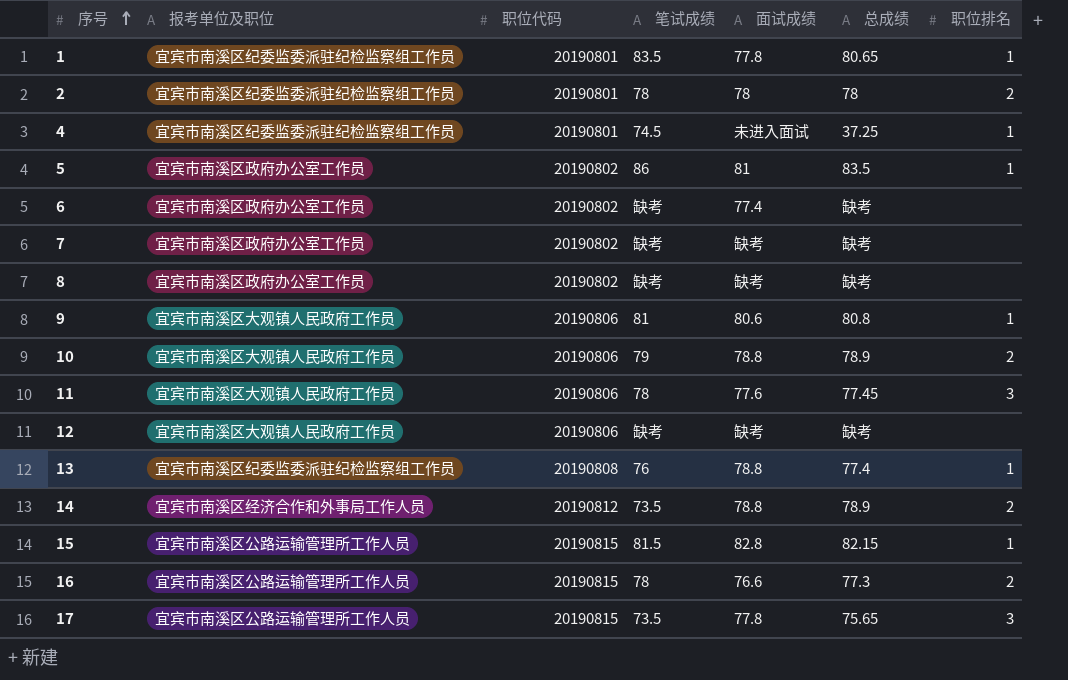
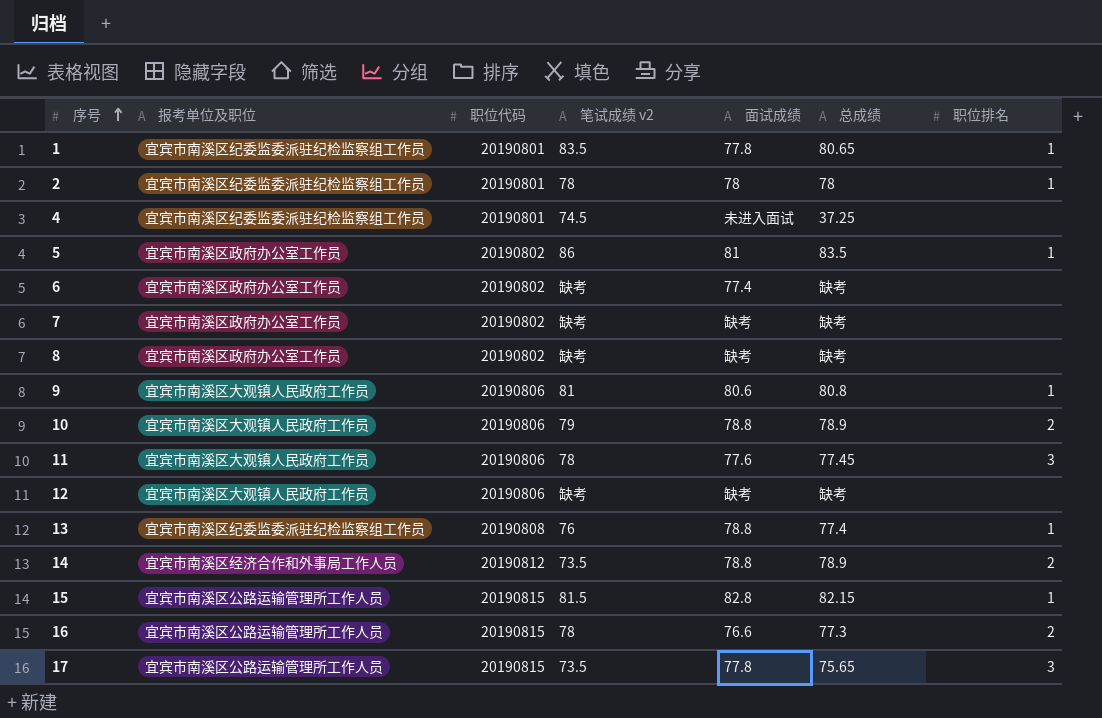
column name: 笔试成绩 -> 笔试成绩 v2
2 | 职位排名: 2 -> 1
4 | 职位排名: 1 -> none

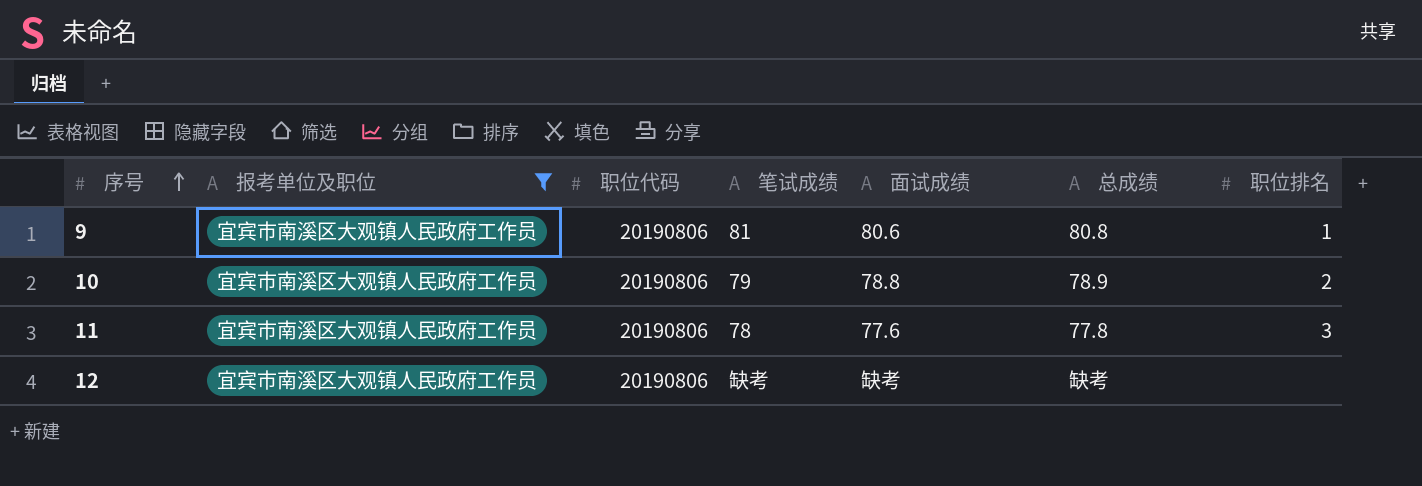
filter: none -> 报考单位及职位 = 宜宾市南溪区大观镇人民政府工作员
column name: 笔试成绩 v2 -> 笔试成绩
11 | 总成绩: 77.45 -> 77.8

